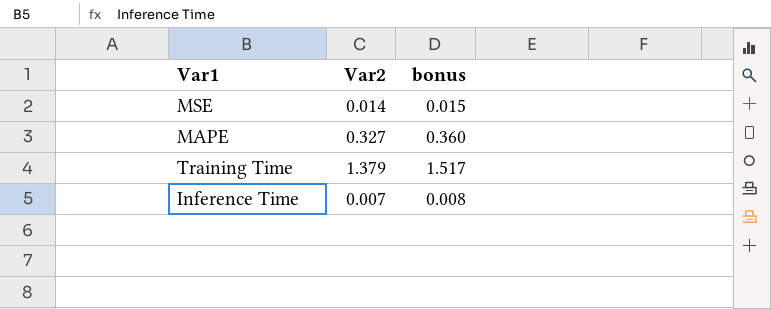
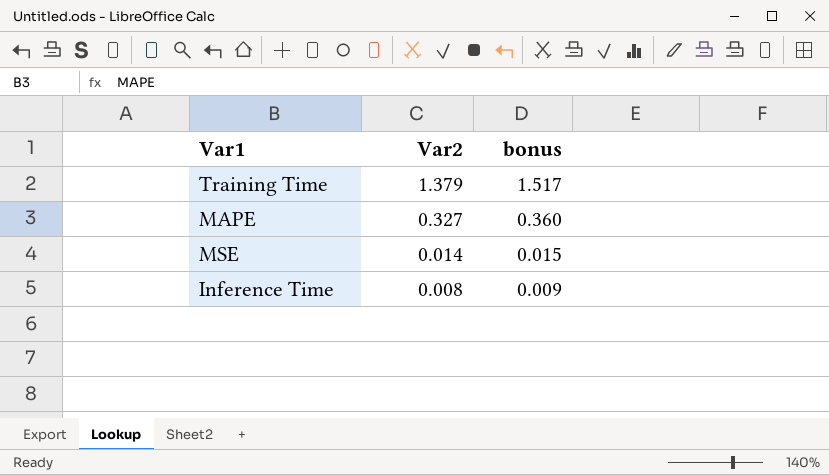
row order: none -> Var2 descending
Inference Time | Var2: 0.007 -> 0.008
Inference Time | bonus: 0.008 -> 0.009

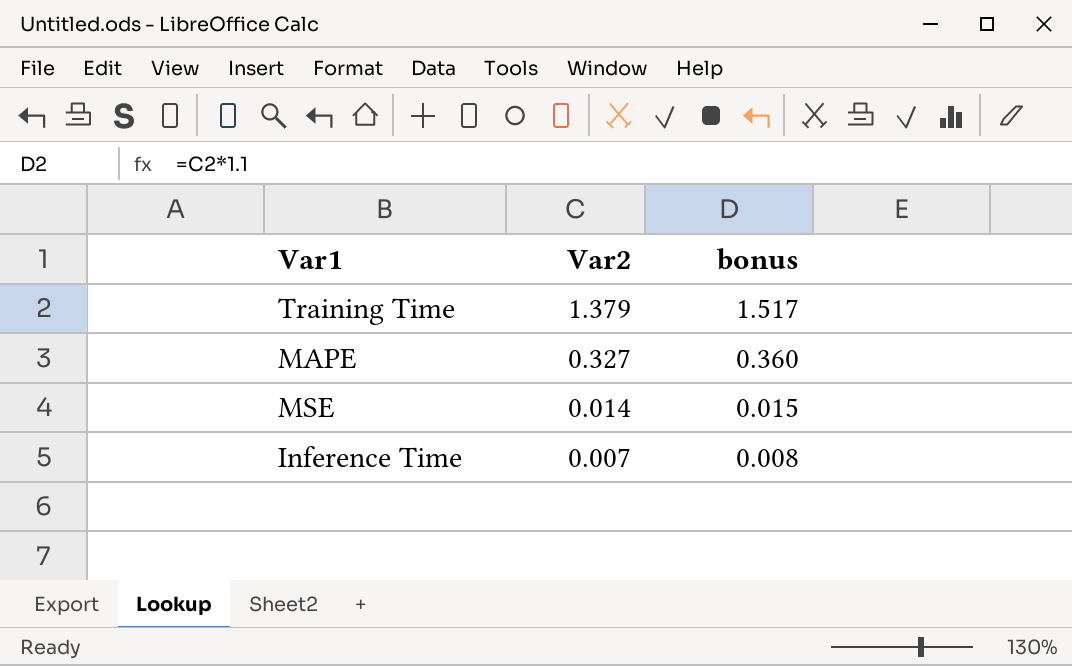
Inference Time | Var2: 0.008 -> 0.007
Inference Time | bonus: 0.009 -> 0.008

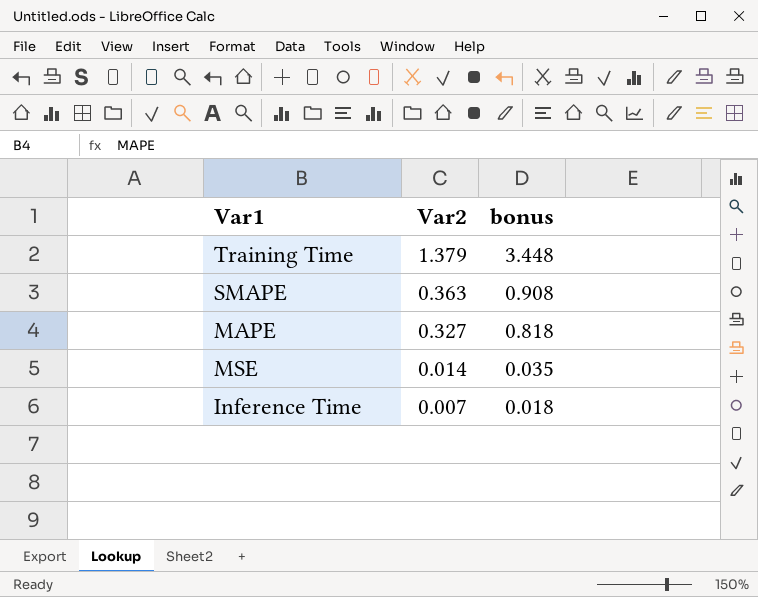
column bonus | formula: [Var2] * 1.1 -> [Var2] * 2.5
row SMAPE: none -> 0.363 | 0.908

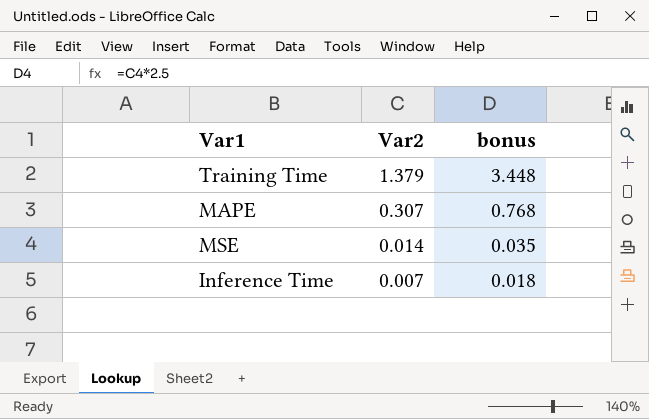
row SMAPE: 0.363 | 0.908 -> none
MAPE | Var2: 0.327 -> 0.307
MAPE | bonus: 0.818 -> 0.768

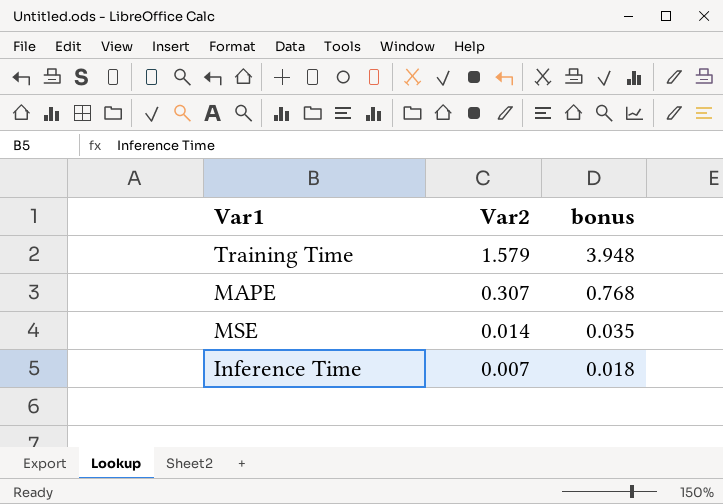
Training Time | Var2: 1.379 -> 1.579
Training Time | bonus: 3.448 -> 3.948

